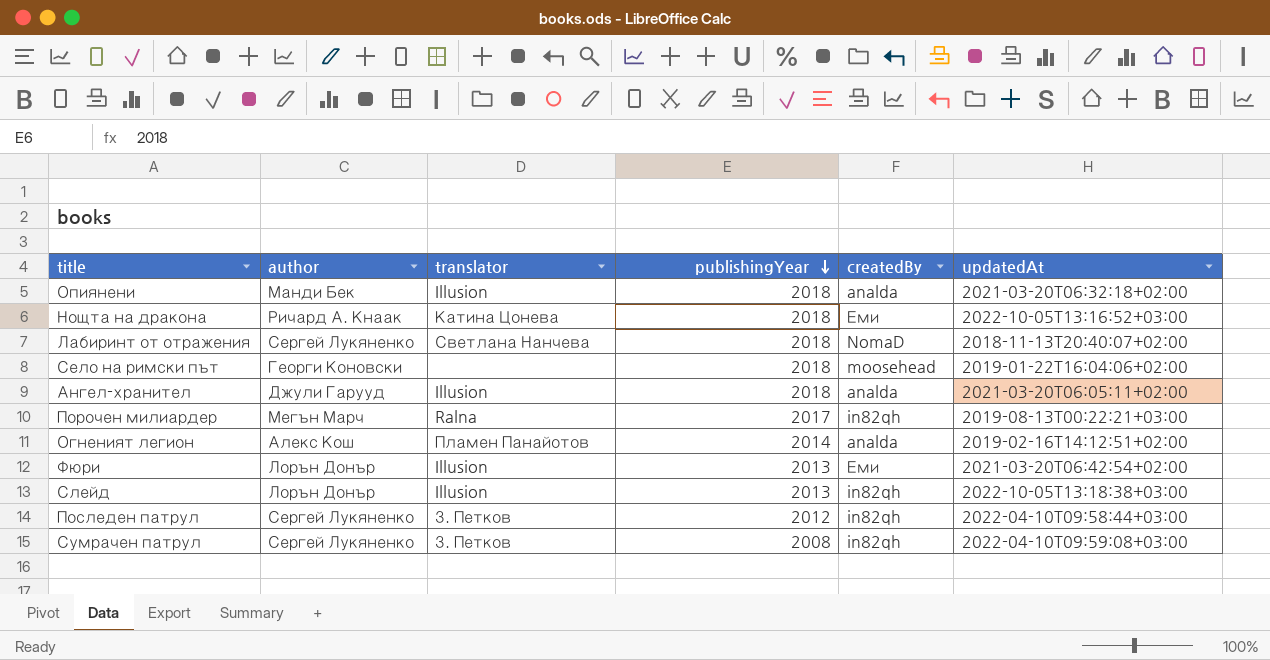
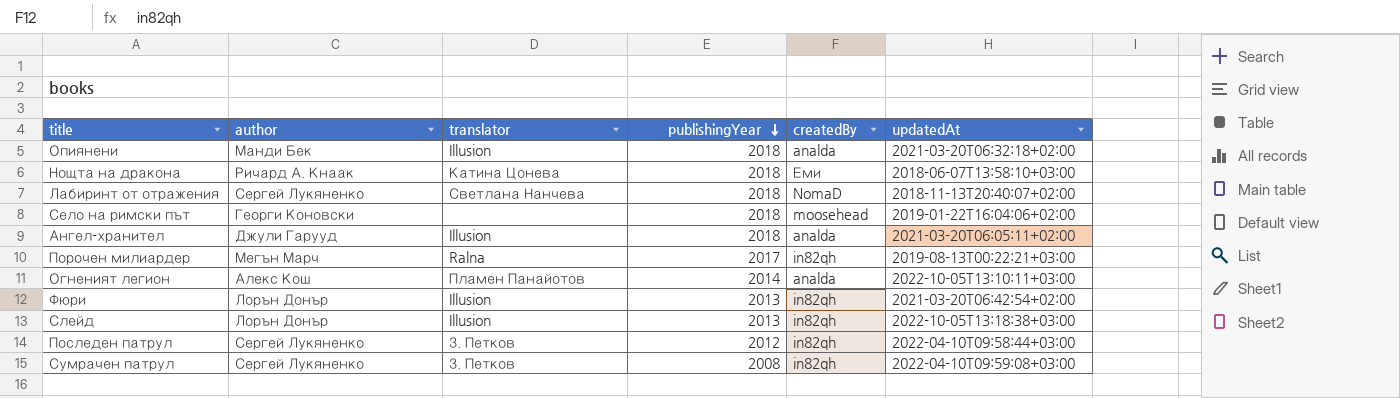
Нощта на дракона | updatedAt: 2022-10-05T13:16:52+03:00 -> 2018-06-07T13:58:10+03:00
Огненият легион | updatedAt: 2019-02-16T14:12:51+02:00 -> 2022-10-05T13:10:11+03:00
Фюри | createdBy: Еми -> in82qh

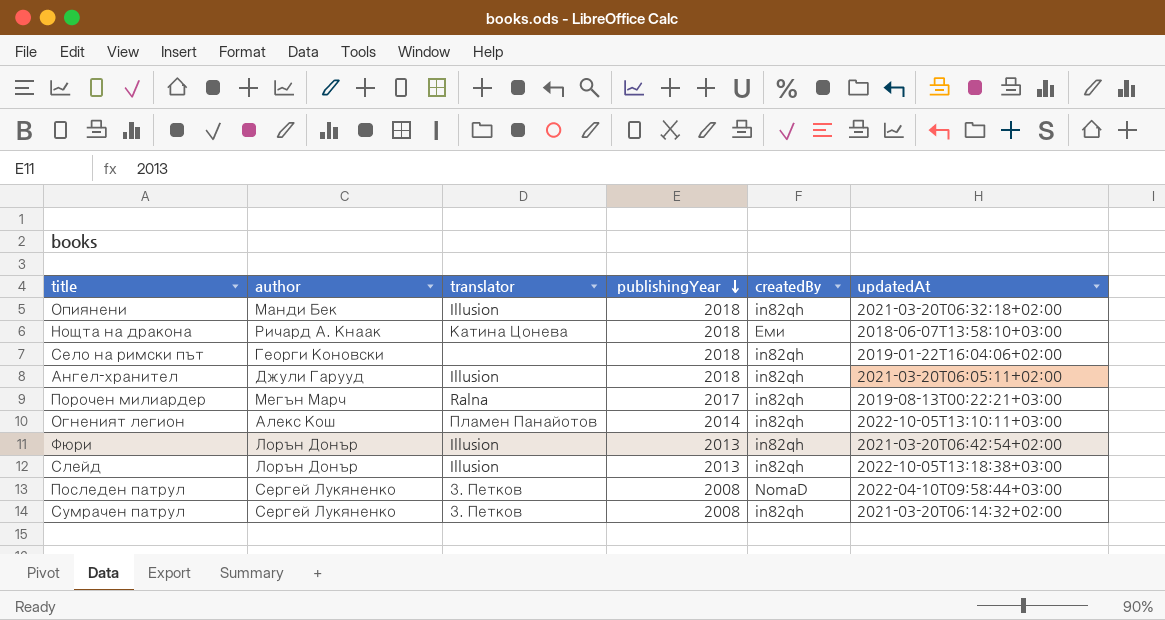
row Лабиринт от отражения: Сергей Лукяненко | Светлана Нанчева | 2018 | NomaD | 2018-11-13T20:40:07+02:00 -> none
Опиянени | createdBy: analda -> in82qh
Село на римски път | createdBy: moosehead -> in82qh
Ангел-хранител | createdBy: analda -> in82qh
Огненият легион | createdBy: analda -> in82qh
Последен патрул | publishingYear: 2012 -> 2008
Последен патрул | createdBy: in82qh -> NomaD
Сумрачен патрул | updatedAt: 2022-04-10T09:59:08+03:00 -> 2021-03-20T06:14:32+02:00

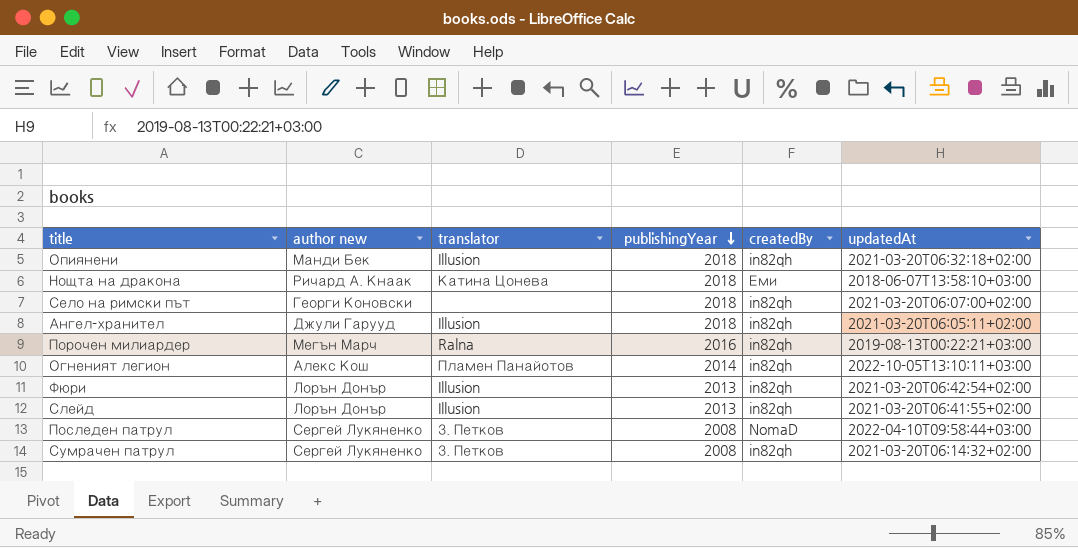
column name: author -> author new
Село на римски път | updatedAt: 2019-01-22T16:04:06+02:00 -> 2021-03-20T06:07:00+02:00
Порочен милиардер | publishingYear: 2017 -> 2016
Слейд | updatedAt: 2022-10-05T13:18:38+03:00 -> 2021-03-20T06:41:55+02:00

